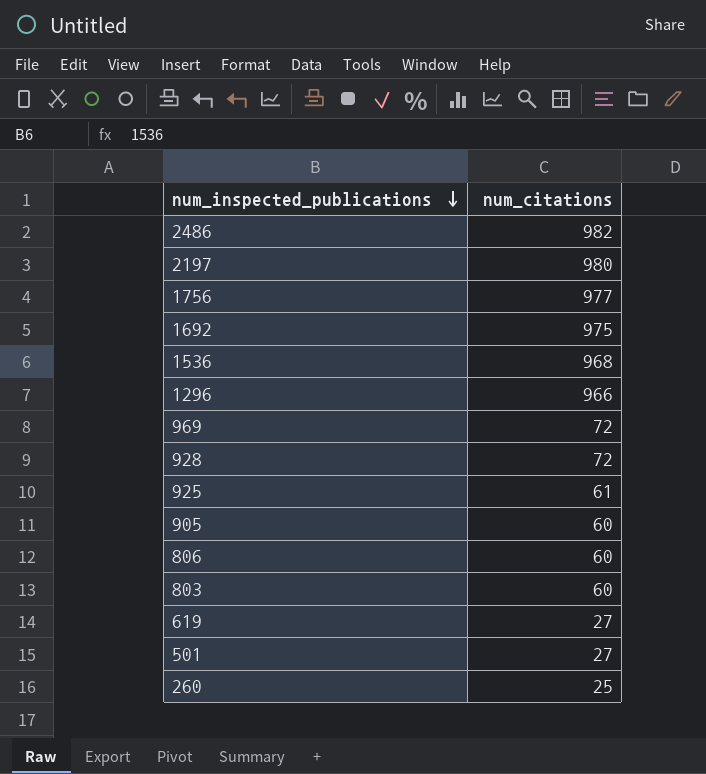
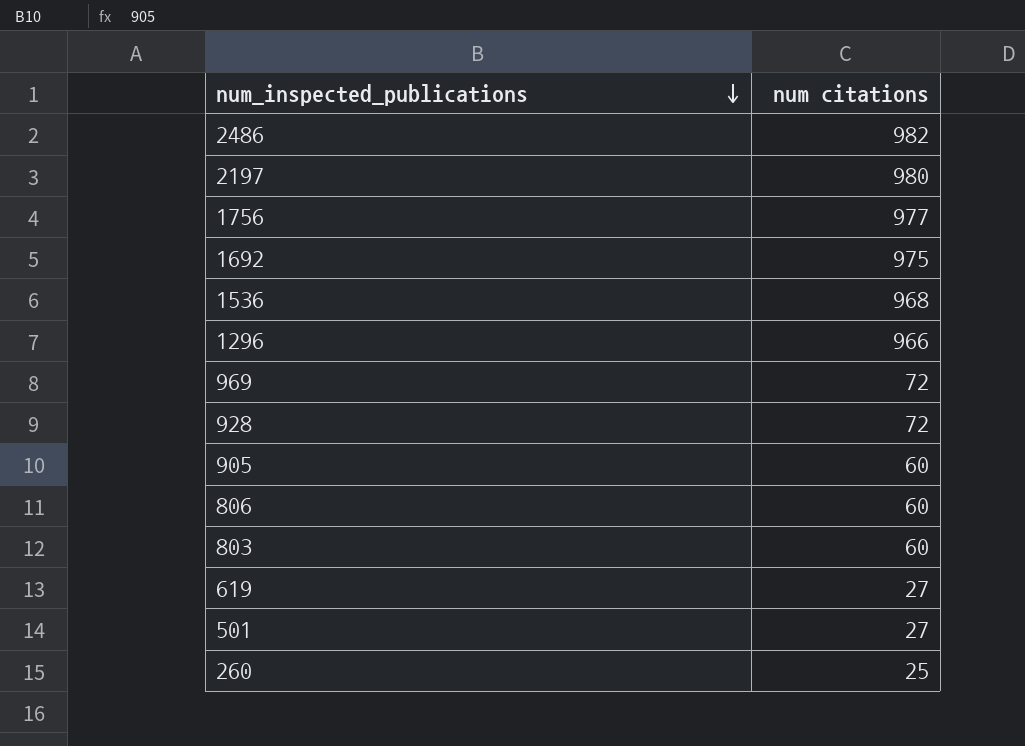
column name: num_citations -> num citations
row 925: 61 -> none

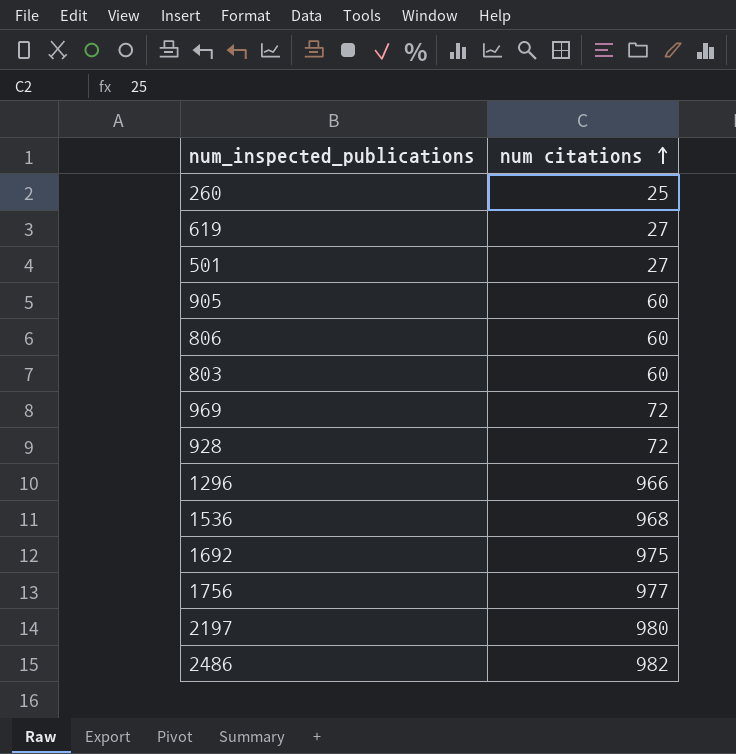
row order: num_inspected_publications descending -> num citations ascending

